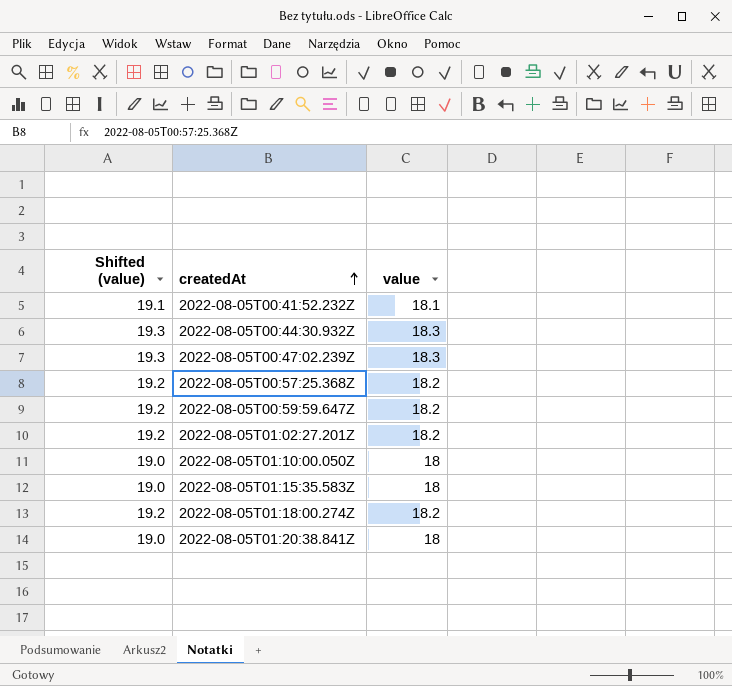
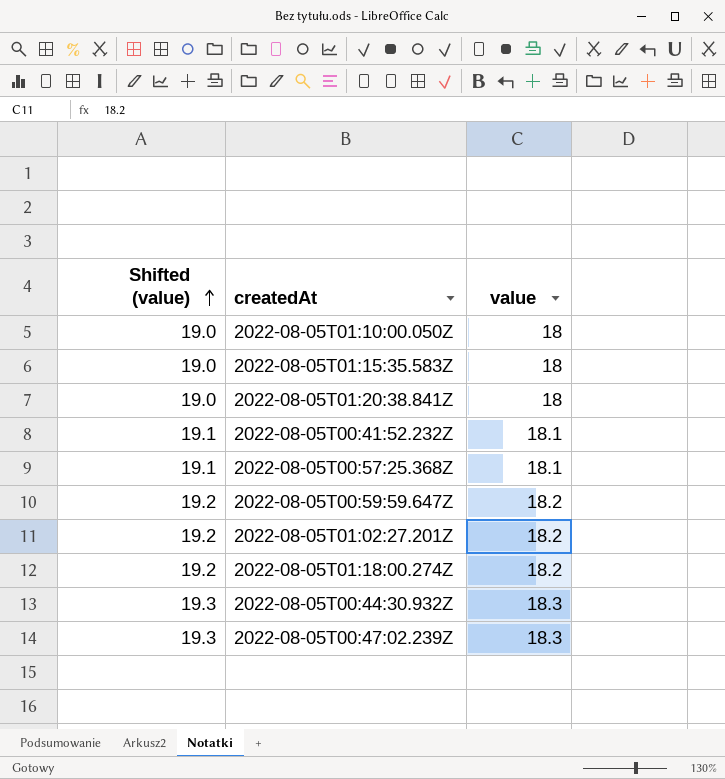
row order: createdAt ascending -> Shifted (value) ascending
2022-08-05T00:57:25.368Z | Shifted (value): 19.2 -> 19.1
2022-08-05T00:57:25.368Z | value: 18.2 -> 18.1

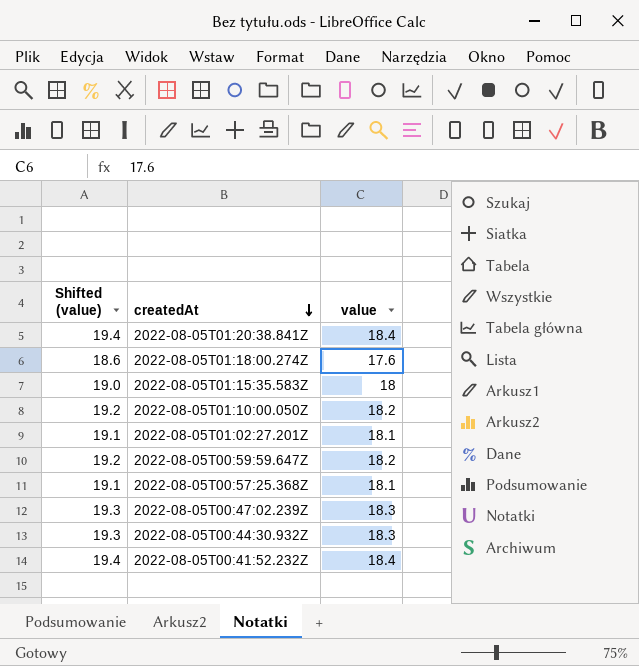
row order: Shifted (value) ascending -> createdAt descending
2022-08-05T01:20:38.841Z | Shifted (value): 19.0 -> 19.4
2022-08-05T01:20:38.841Z | value: 18 -> 18.4
2022-08-05T01:18:00.274Z | Shifted (value): 19.2 -> 18.6
2022-08-05T01:18:00.274Z | value: 18.2 -> 17.6
2022-08-05T01:10:00.050Z | Shifted (value): 19.0 -> 19.2
2022-08-05T01:10:00.050Z | value: 18 -> 18.2
2022-08-05T01:02:27.201Z | Shifted (value): 19.2 -> 19.1
2022-08-05T01:02:27.201Z | value: 18.2 -> 18.1
2022-08-05T00:41:52.232Z | Shifted (value): 19.1 -> 19.4
2022-08-05T00:41:52.232Z | value: 18.1 -> 18.4

